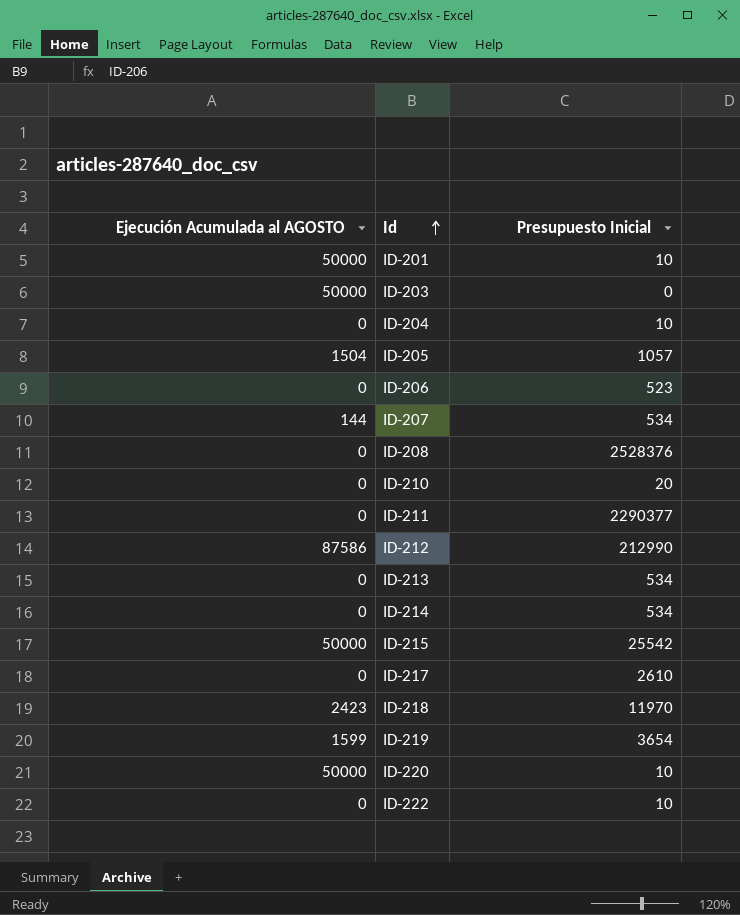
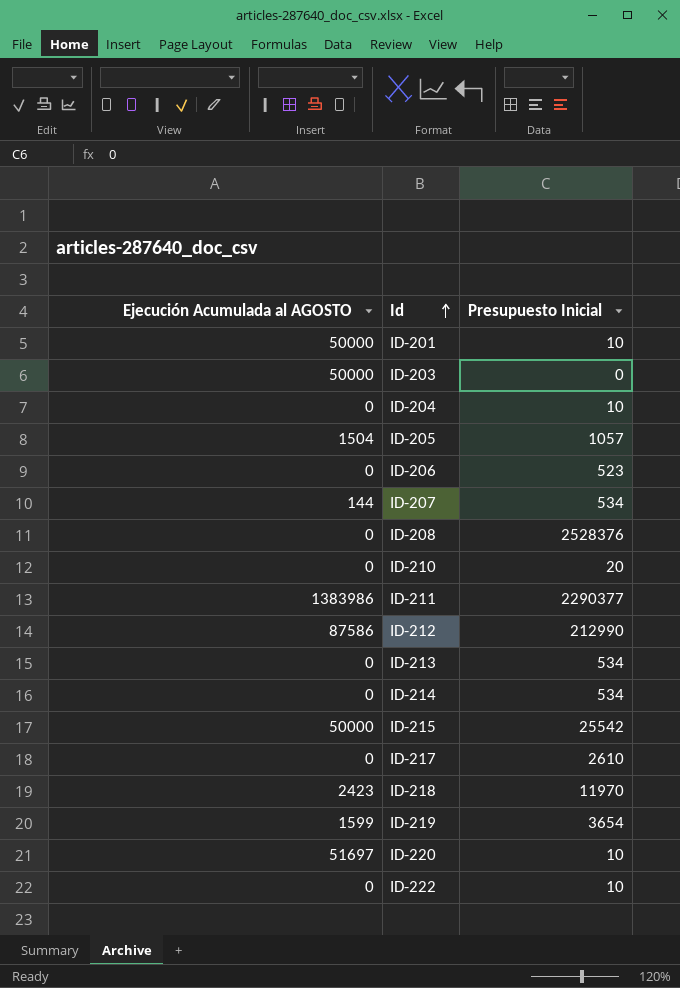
ID-211 | Ejecución Acumulada al AGOSTO: 0 -> 1383986
ID-220 | Ejecución Acumulada al AGOSTO: 50000 -> 51697

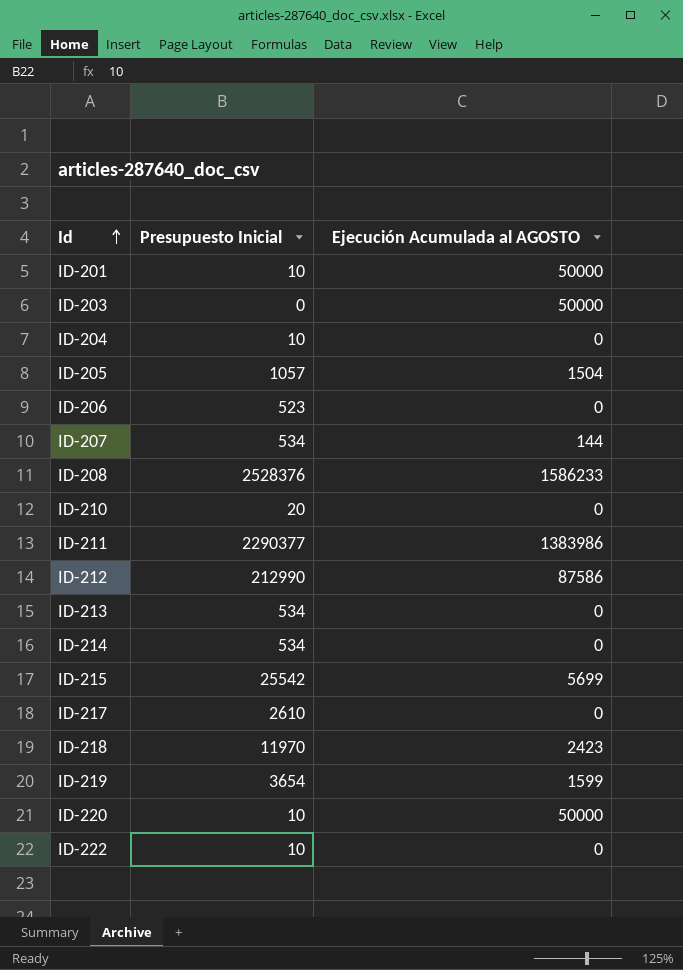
column Ejecución Acumulada al AGOSTO | position: 1 -> 3
ID-208 | Ejecución Acumulada al AGOSTO: 0 -> 1586233
ID-215 | Ejecución Acumulada al AGOSTO: 50000 -> 5699
ID-220 | Ejecución Acumulada al AGOSTO: 51697 -> 50000

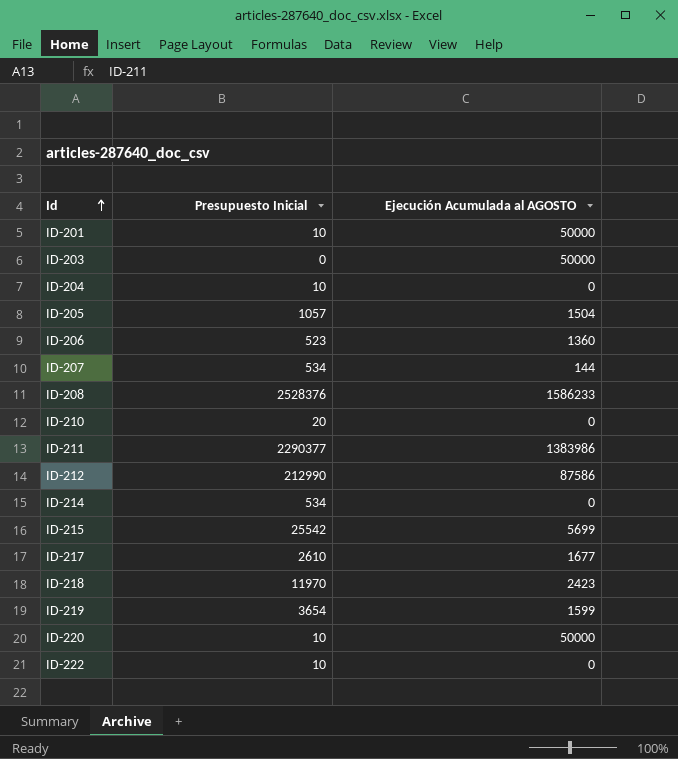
row ID-213: 534 | 0 -> none
ID-206 | Ejecución Acumulada al AGOSTO: 0 -> 1360
ID-217 | Ejecución Acumulada al AGOSTO: 0 -> 1677

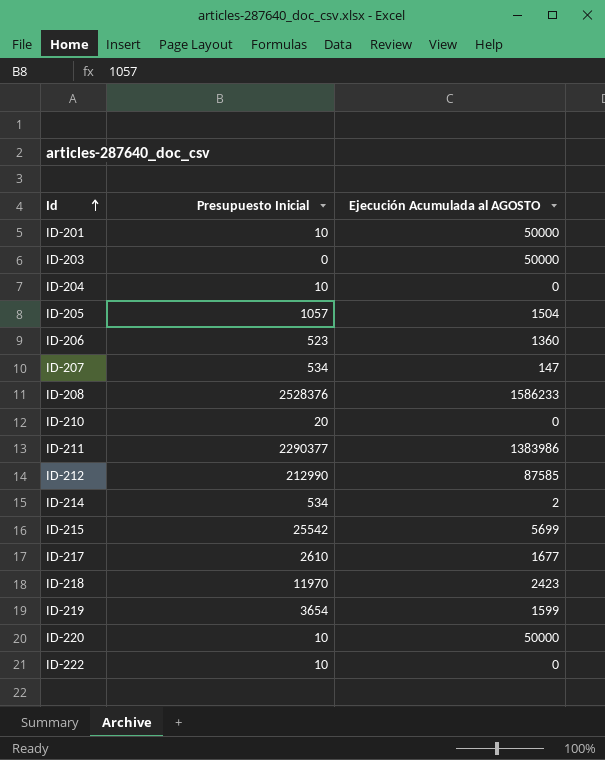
ID-207 | Ejecución Acumulada al AGOSTO: 144 -> 147
ID-212 | Ejecución Acumulada al AGOSTO: 87586 -> 87585
ID-214 | Ejecución Acumulada al AGOSTO: 0 -> 2

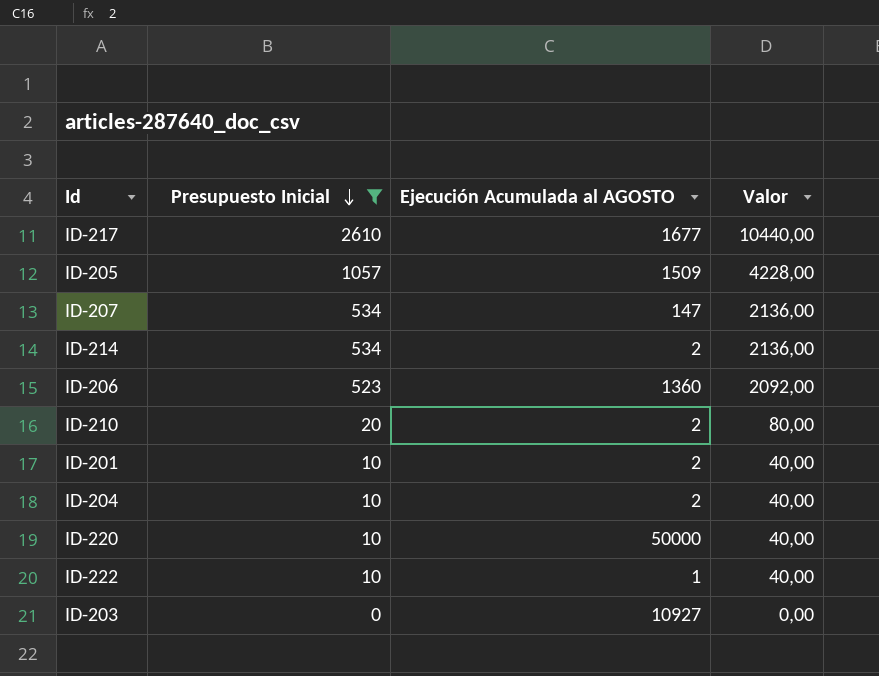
filter: none -> Presupuesto Inicial <= 2610
row order: Id ascending -> Presupuesto Inicial descending
column Valor | formula: none -> [Presupuesto Inicial] * 4
ID-205 | Ejecución Acumulada al AGOSTO: 1504 -> 1509
ID-210 | Ejecución Acumulada al AGOSTO: 0 -> 2
ID-201 | Ejecución Acumulada al AGOSTO: 50000 -> 2
ID-204 | Ejecución Acumulada al AGOSTO: 0 -> 2
ID-222 | Ejecución Acumulada al AGOSTO: 0 -> 1
ID-203 | Ejecución Acumulada al AGOSTO: 50000 -> 10927

